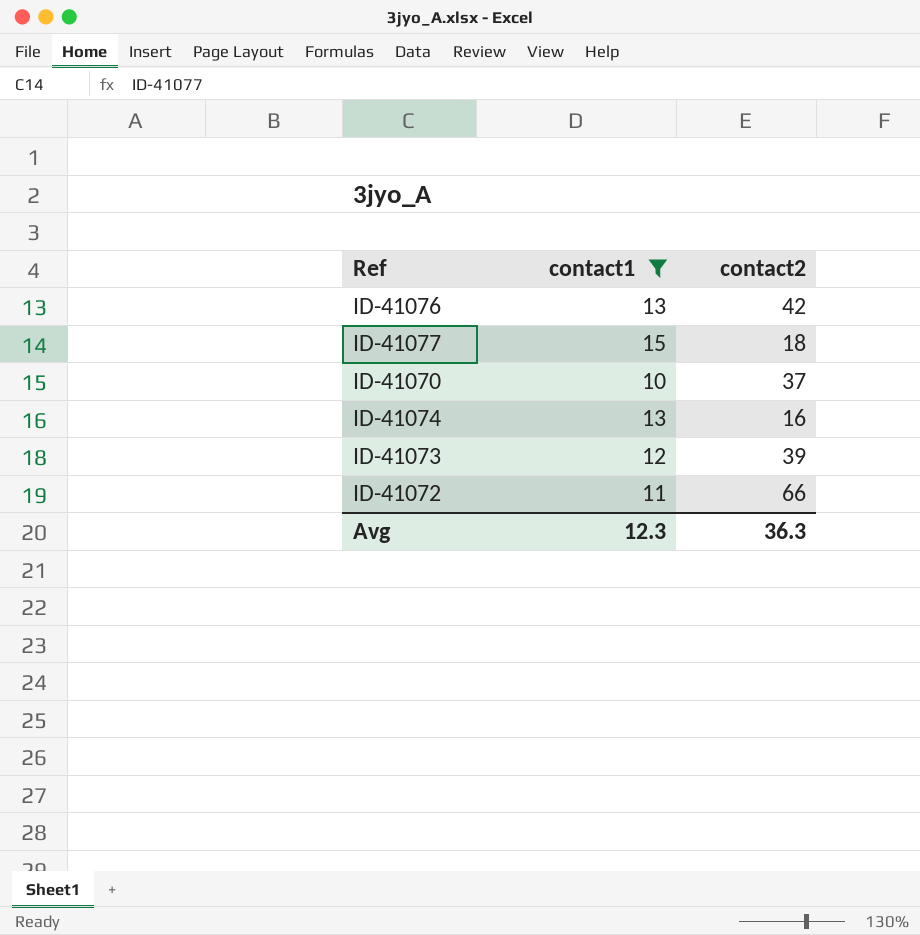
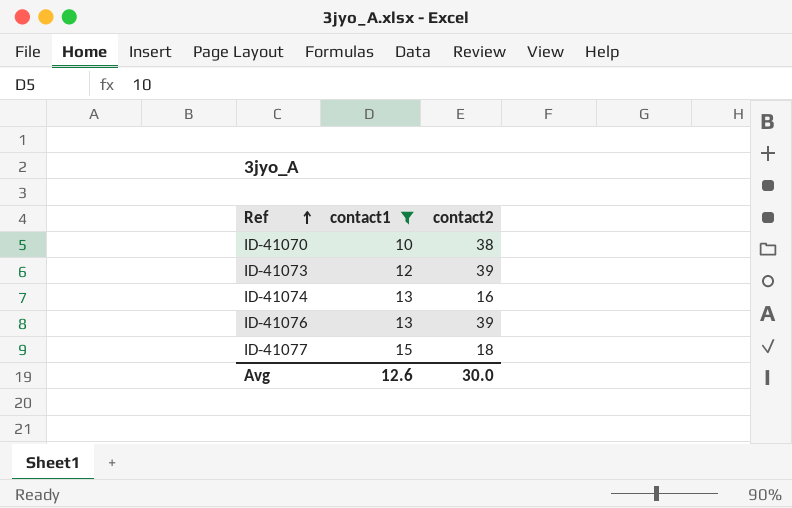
row order: none -> Ref ascending
row ID-41072: 11 | 66 -> none
ID-41070 | contact2: 37 -> 38
ID-41076 | contact2: 42 -> 39
Avg | contact1: 12.3 -> 12.6
Avg | contact2: 36.3 -> 30.0

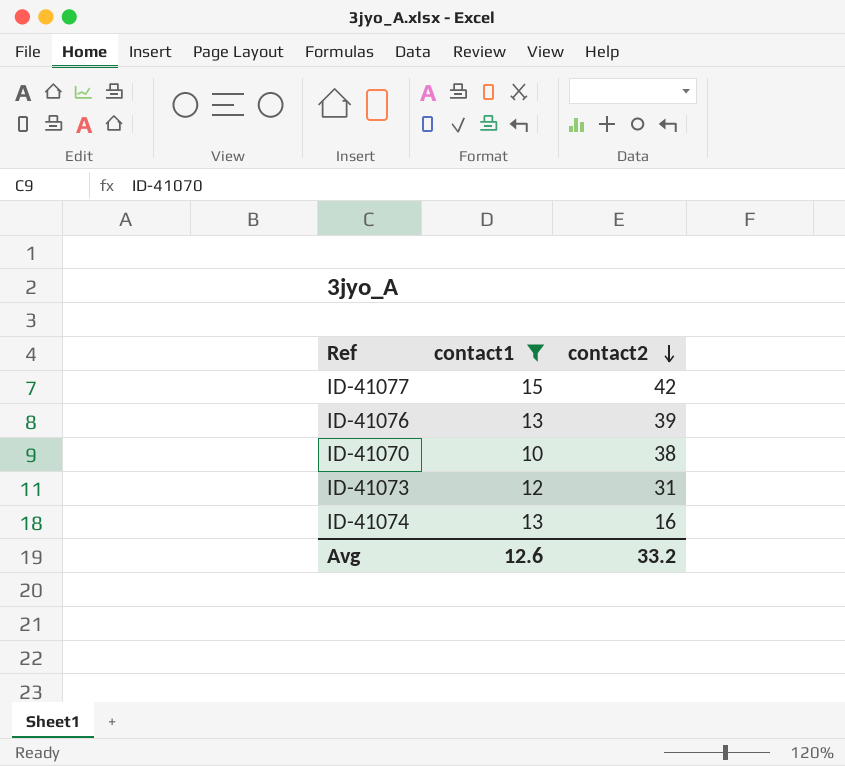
row order: Ref ascending -> contact2 descending
ID-41077 | contact2: 18 -> 42
ID-41073 | contact2: 39 -> 31
Avg | contact2: 30.0 -> 33.2

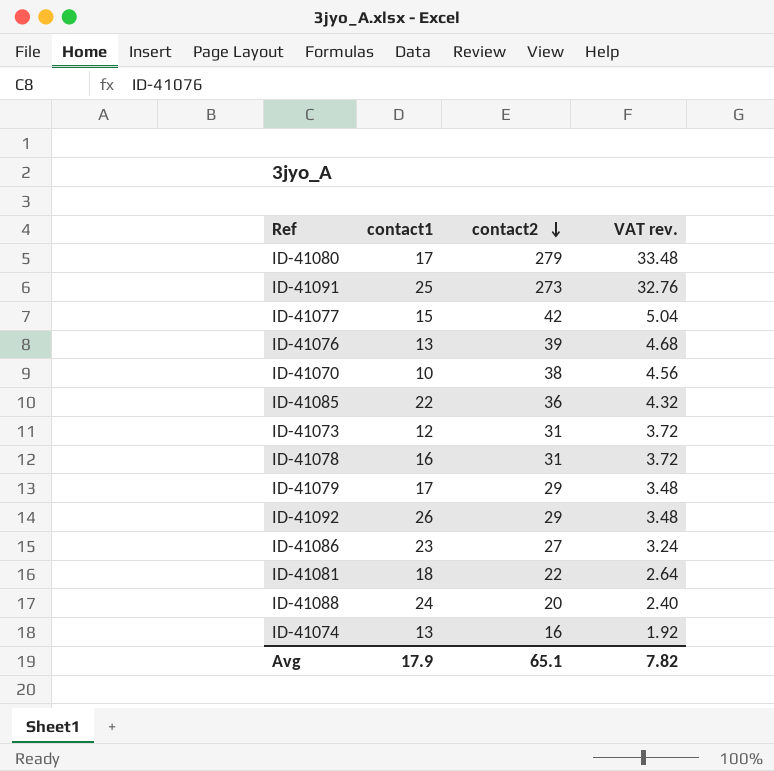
filter: contact1 <= 15 -> none
column VAT rev. | formula: none -> [contact2] * 0.12
Avg | contact1: 12.6 -> 17.9
Avg | contact2: 33.2 -> 65.1

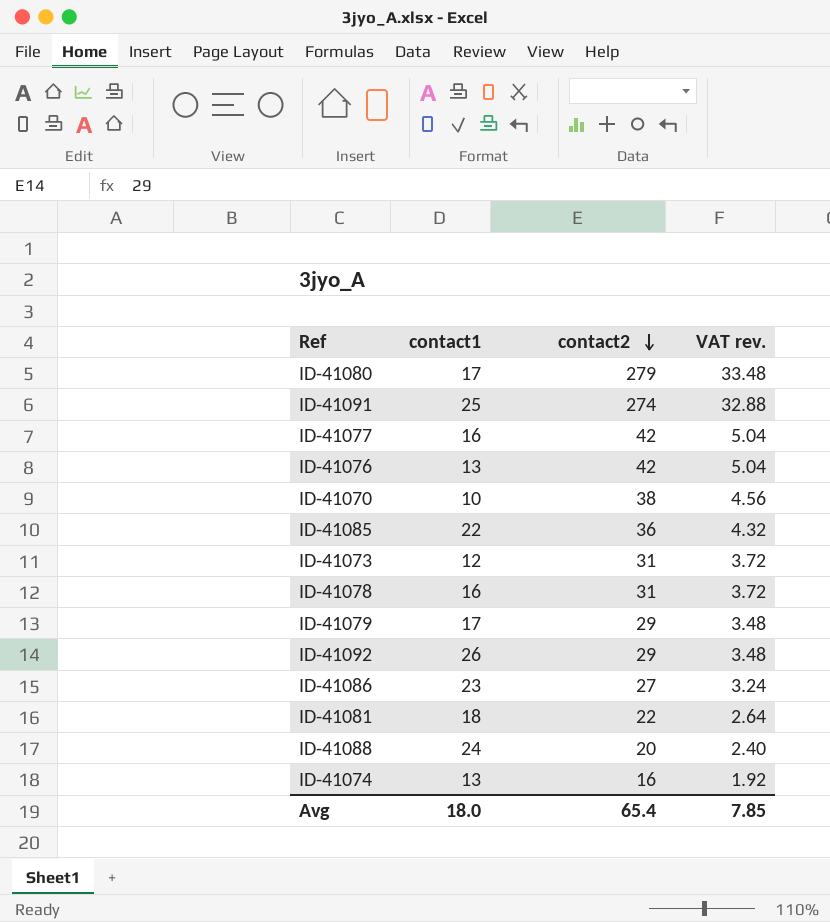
ID-41091 | contact2: 273 -> 274
ID-41091 | VAT rev.: 32.76 -> 32.88
ID-41077 | contact1: 15 -> 16
ID-41076 | contact2: 39 -> 42
ID-41076 | VAT rev.: 4.68 -> 5.04
Avg | contact1: 17.9 -> 18.0
Avg | contact2: 65.1 -> 65.4
Avg | VAT rev.: 7.82 -> 7.85

